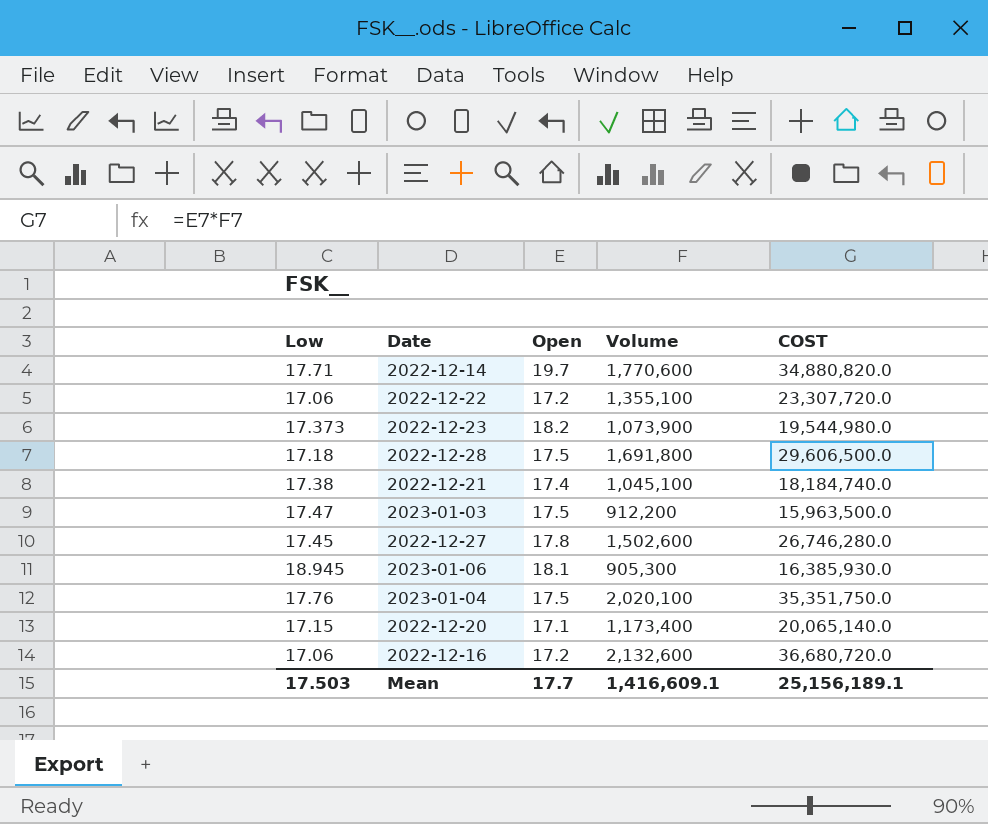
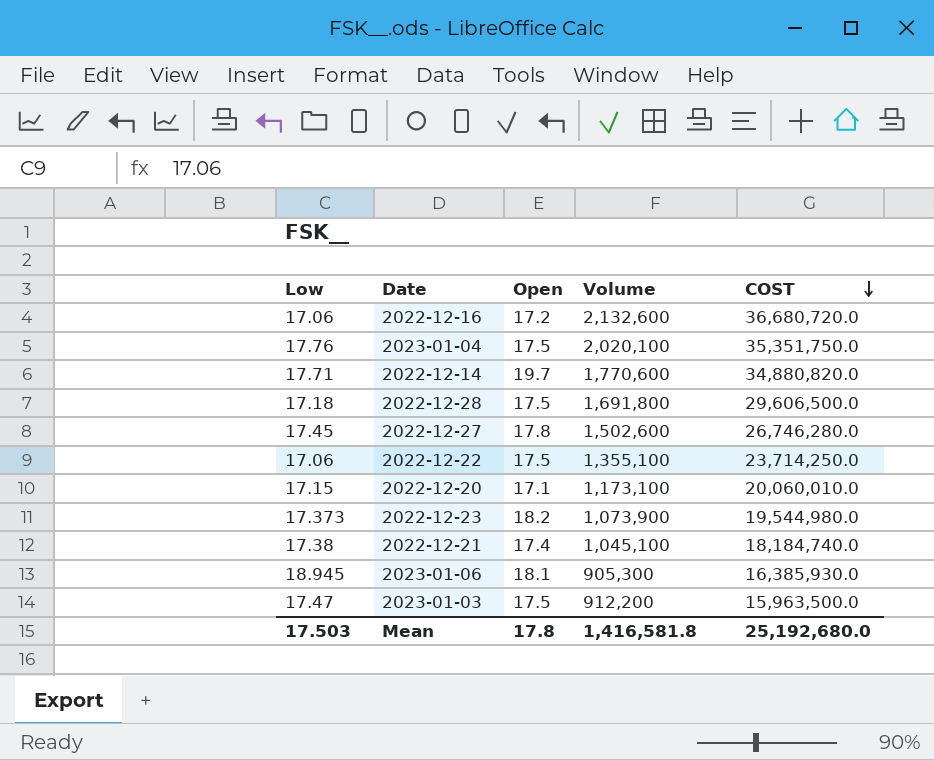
row order: none -> COST descending
2022-12-22 | Open: 17.2 -> 17.5
2022-12-22 | COST: 23,307,720.0 -> 23,714,250.0
2022-12-20 | Volume: 1,173,400 -> 1,173,100
2022-12-20 | COST: 20,065,140.0 -> 20,060,010.0
Mean | Open: 17.7 -> 17.8
Mean | Volume: 1,416,609.1 -> 1,416,581.8
Mean | COST: 25,156,189.1 -> 25,192,680.0

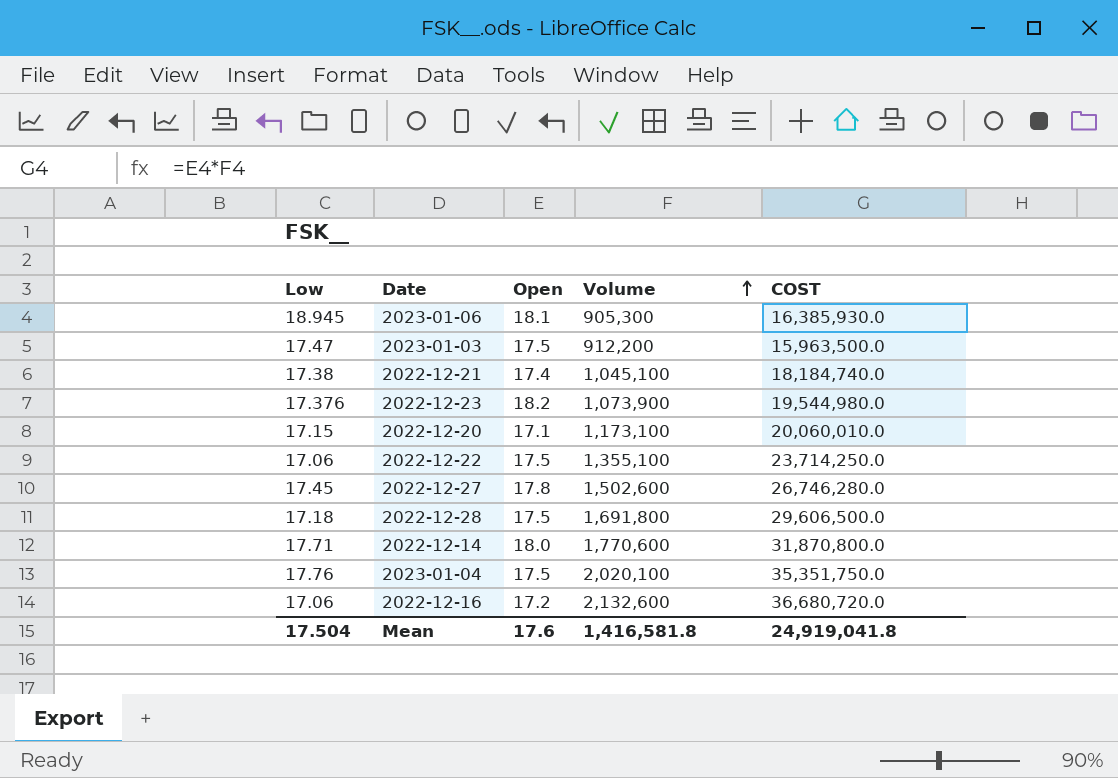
row order: COST descending -> Volume ascending
2022-12-23 | Low: 17.373 -> 17.376
2022-12-14 | Open: 19.7 -> 18.0
2022-12-14 | COST: 34,880,820.0 -> 31,870,800.0
Mean | Low: 17.503 -> 17.504
Mean | Open: 17.8 -> 17.6
Mean | COST: 25,192,680.0 -> 24,919,041.8

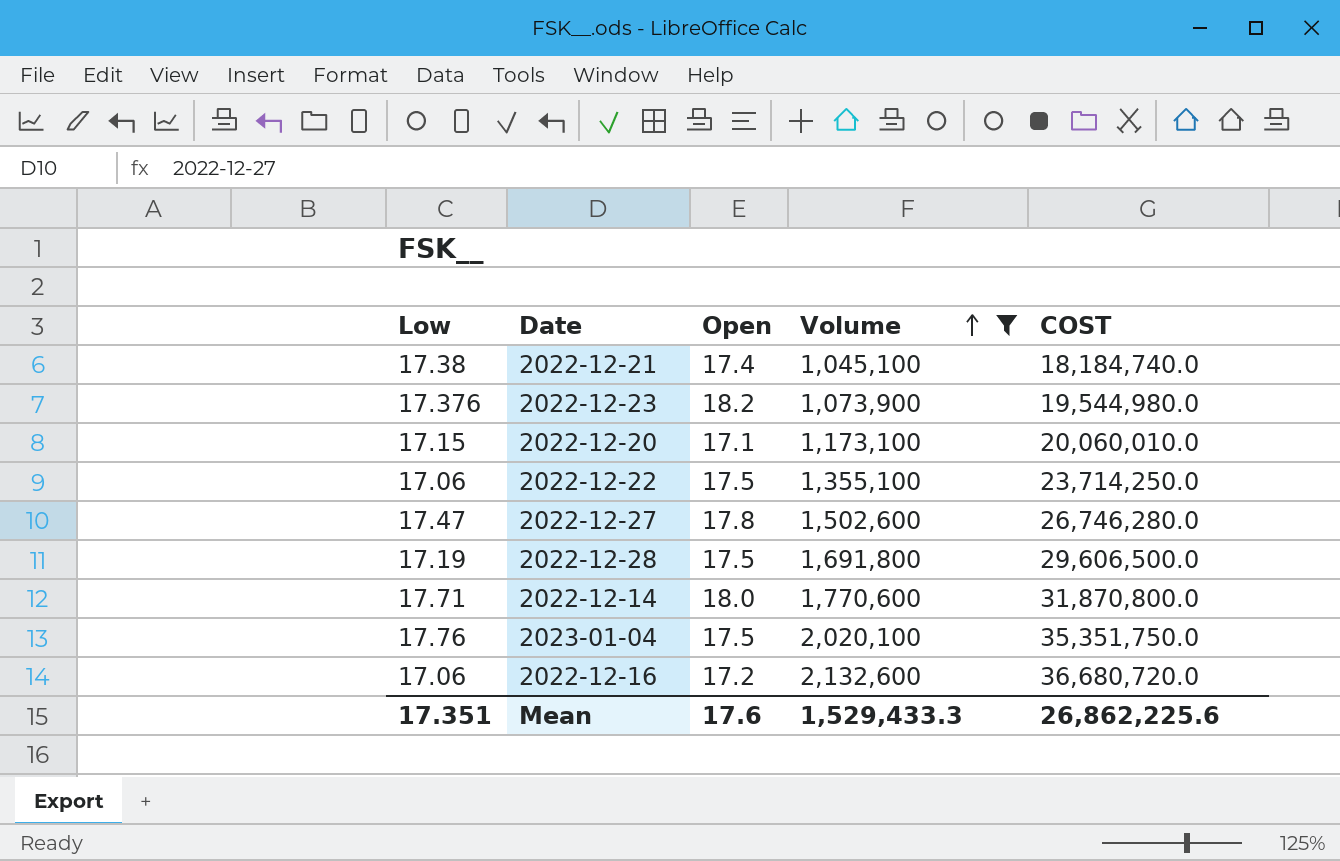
filter: none -> Volume >= 1,045,100
2022-12-27 | Low: 17.45 -> 17.47
2022-12-28 | Low: 17.18 -> 17.19
Mean | Low: 17.504 -> 17.351
Mean | Volume: 1,416,581.8 -> 1,529,433.3
Mean | COST: 24,919,041.8 -> 26,862,225.6

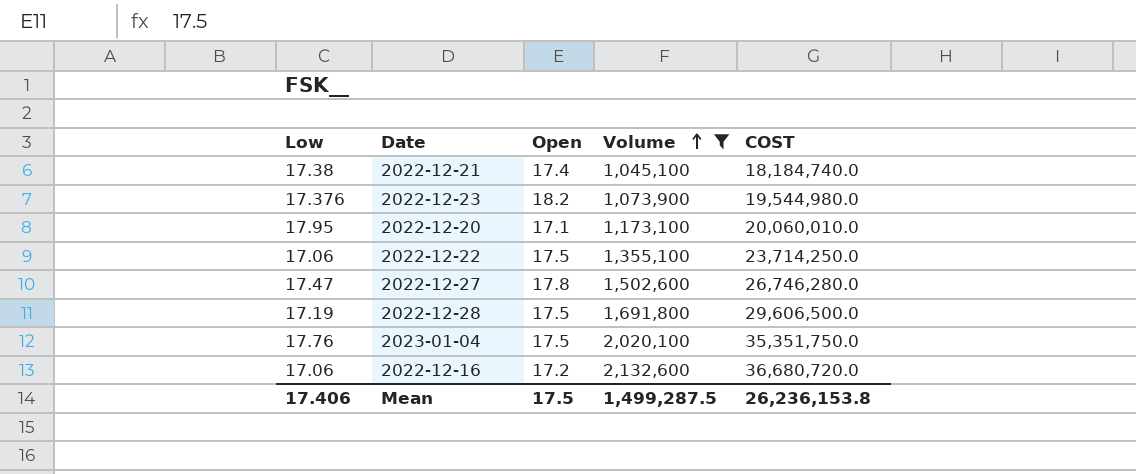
row 2022-12-14: 17.71 | 18.0 | 1,770,600 | 31,870,800.0 -> none
2022-12-20 | Low: 17.15 -> 17.95
Mean | Low: 17.351 -> 17.406
Mean | Open: 17.6 -> 17.5
Mean | Volume: 1,529,433.3 -> 1,499,287.5
Mean | COST: 26,862,225.6 -> 26,236,153.8

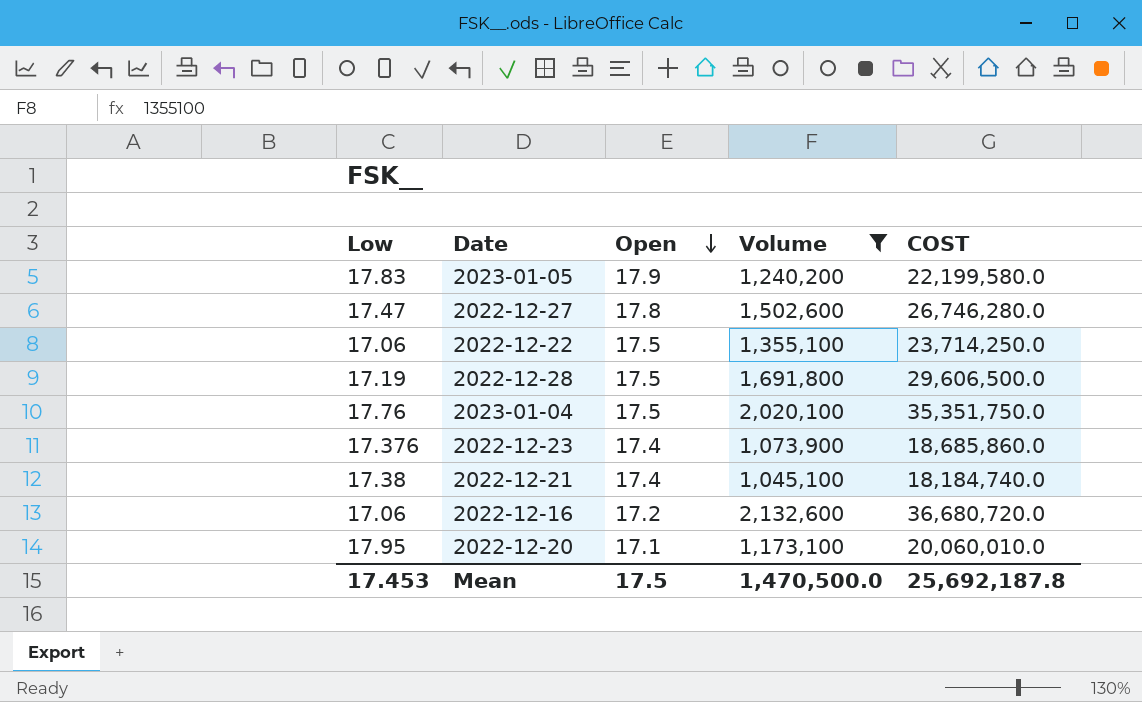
row order: Volume ascending -> Open descending
row 2023-01-05: none -> 17.83 | 17.9 | 1,240,200 | 22,199,580.0
2022-12-23 | Open: 18.2 -> 17.4
2022-12-23 | COST: 19,544,980.0 -> 18,685,860.0
Mean | Low: 17.406 -> 17.453
Mean | Volume: 1,499,287.5 -> 1,470,500.0
Mean | COST: 26,236,153.8 -> 25,692,187.8

